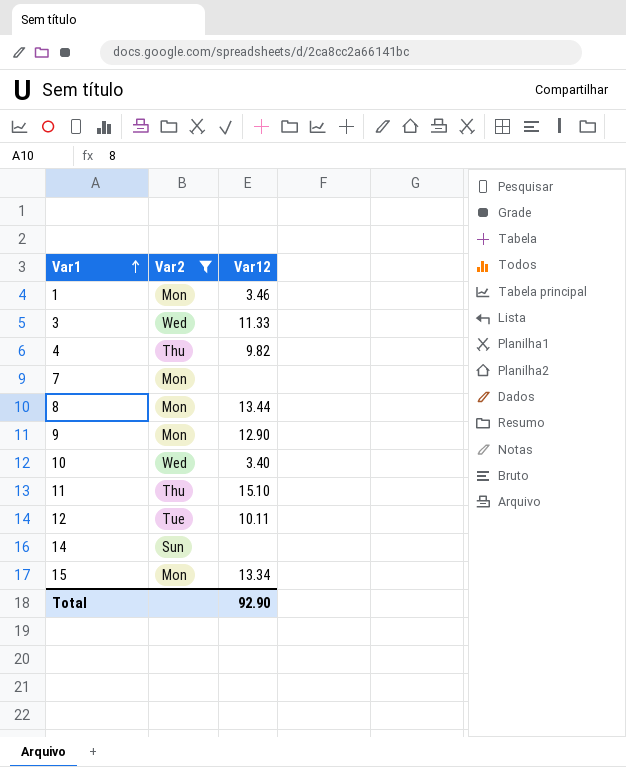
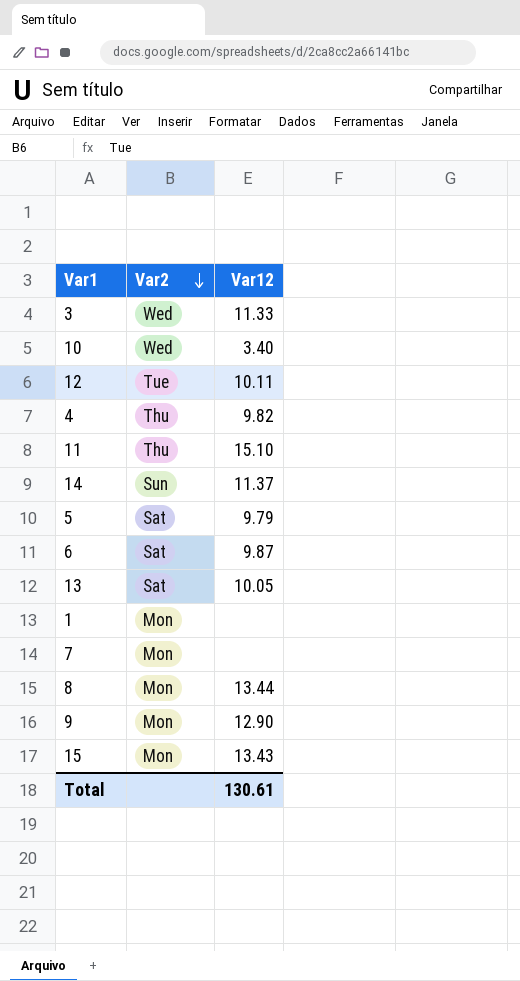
filter: Var2 != Sat -> none
row order: Var1 ascending -> Var2 descending
14 | Var12: none -> 11.37
1 | Var12: 3.46 -> none
15 | Var12: 13.34 -> 13.43
Total | Var12: 92.90 -> 130.61

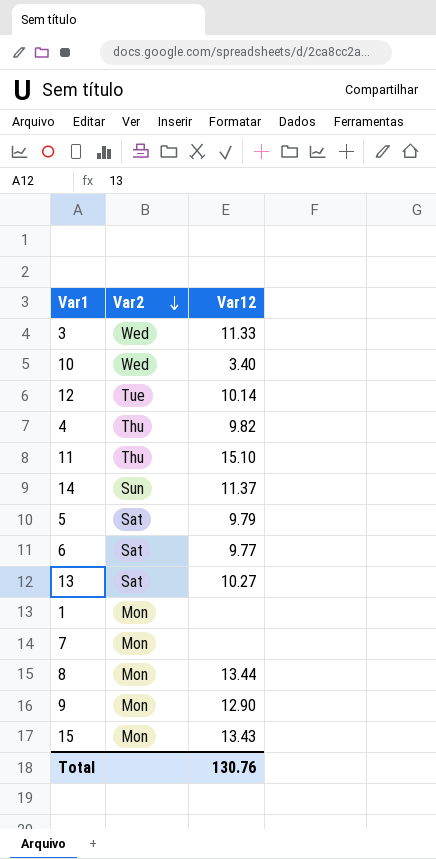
12 | Var12: 10.11 -> 10.14
6 | Var12: 9.87 -> 9.77
13 | Var12: 10.05 -> 10.27
Total | Var12: 130.61 -> 130.76

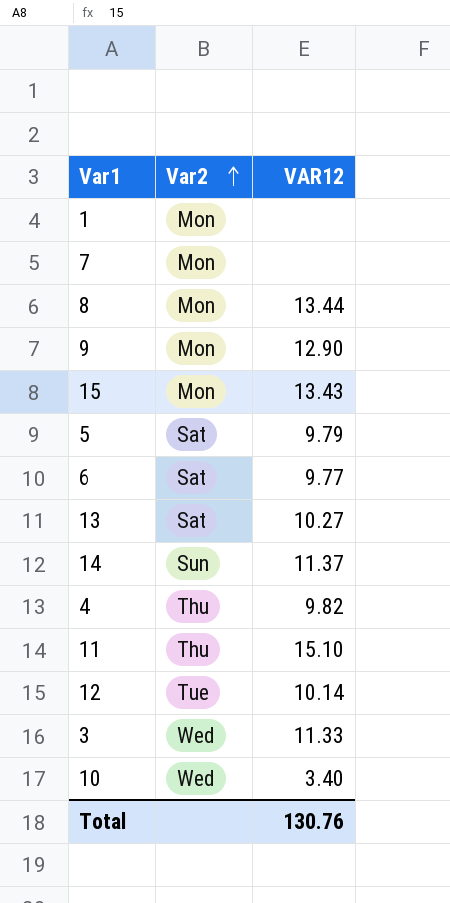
row order: Var2 descending -> Var2 ascending
column name: Var12 -> VAR12

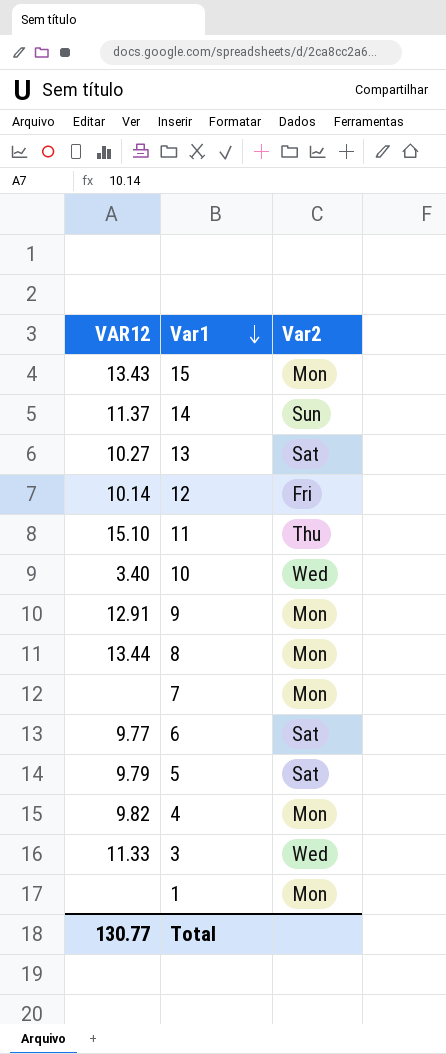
row order: Var2 ascending -> Var1 descending
column VAR12 | position: 3 -> 1
12 | Var2: Tue -> Fri
9 | VAR12: 12.90 -> 12.91
4 | Var2: Thu -> Mon
Total | VAR12: 130.76 -> 130.77

